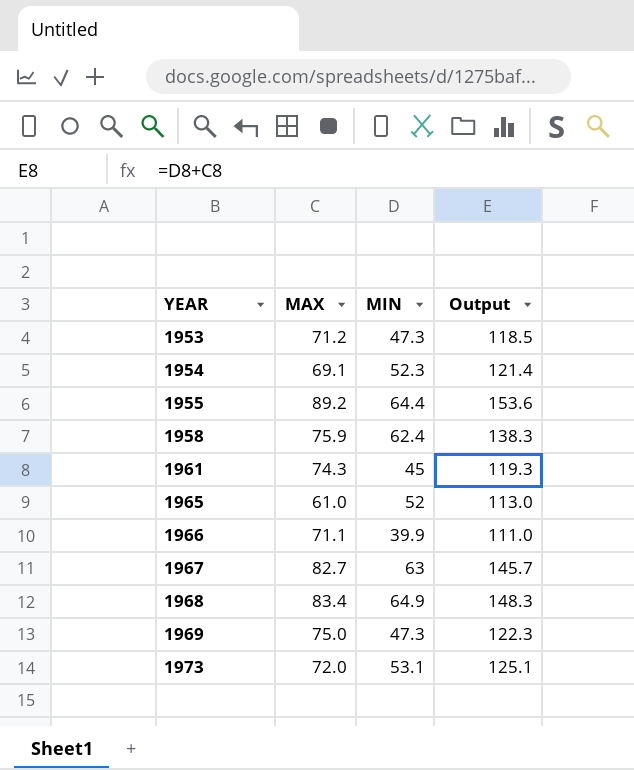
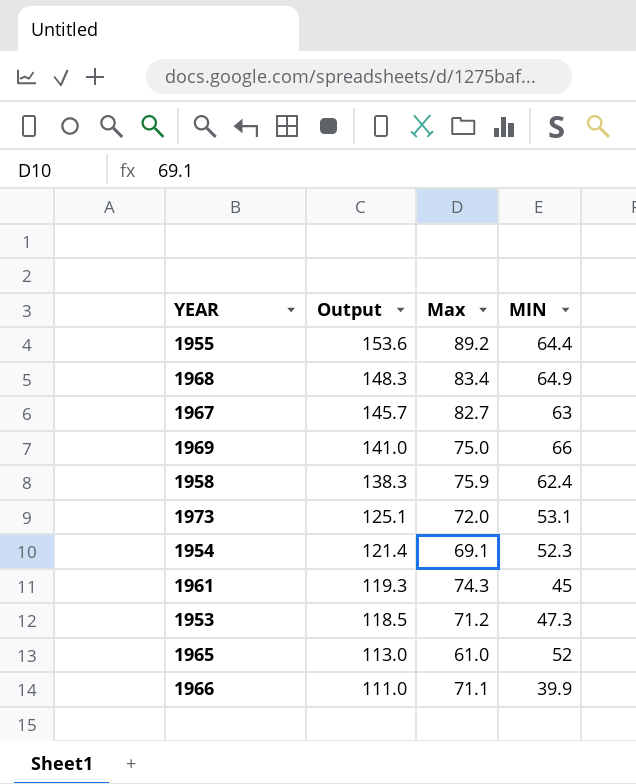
row order: YEAR ascending -> Output descending
column Output | position: 4 -> 2
column name: MAX -> Max
1969 | Output: 122.3 -> 141.0
1969 | MIN: 47.3 -> 66

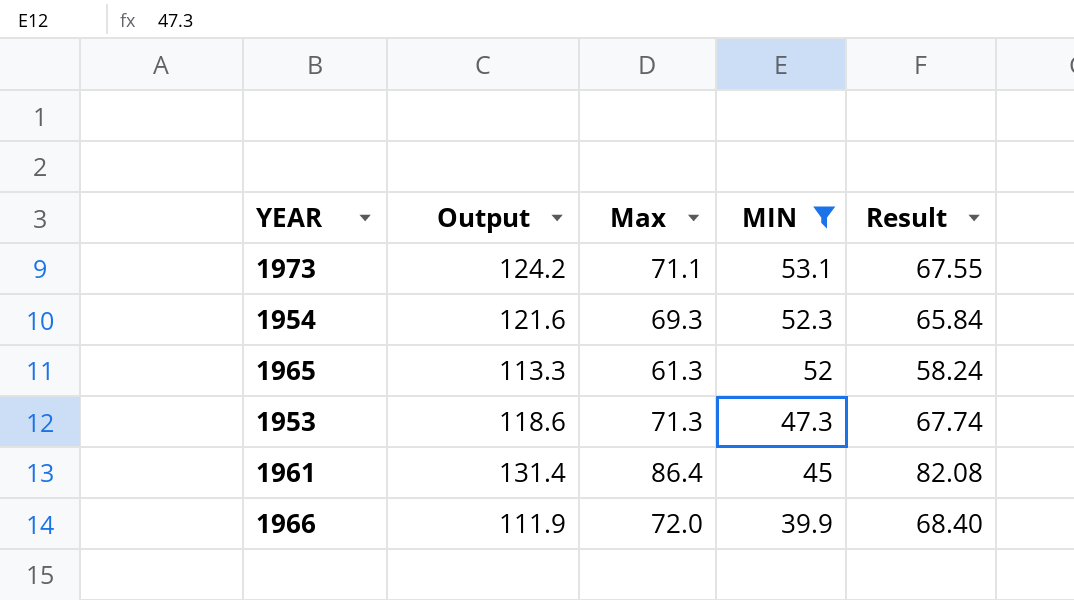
filter: none -> MIN <= 53.1
row order: Output descending -> MIN descending
column Result | formula: none -> [Max] * 0.95
1973 | Output: 125.1 -> 124.2
1973 | Max: 72.0 -> 71.1
1954 | Output: 121.4 -> 121.6
1954 | Max: 69.1 -> 69.3
1965 | Output: 113.0 -> 113.3
1965 | Max: 61.0 -> 61.3
1953 | Output: 118.5 -> 118.6
1953 | Max: 71.2 -> 71.3
1961 | Output: 119.3 -> 131.4
1961 | Max: 74.3 -> 86.4
1966 | Output: 111.0 -> 111.9
1966 | Max: 71.1 -> 72.0

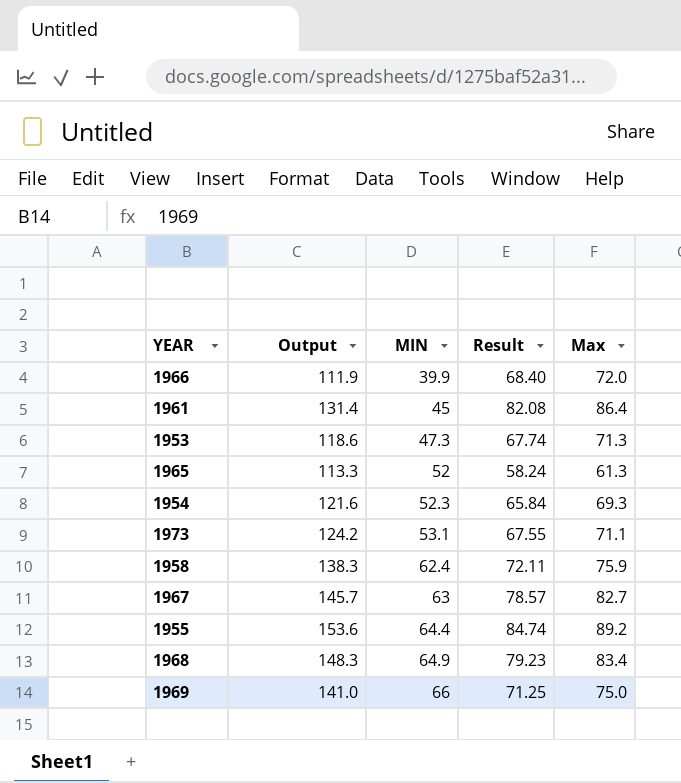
filter: MIN <= 53.1 -> none
row order: MIN descending -> MIN ascending
column Max | position: 3 -> 5

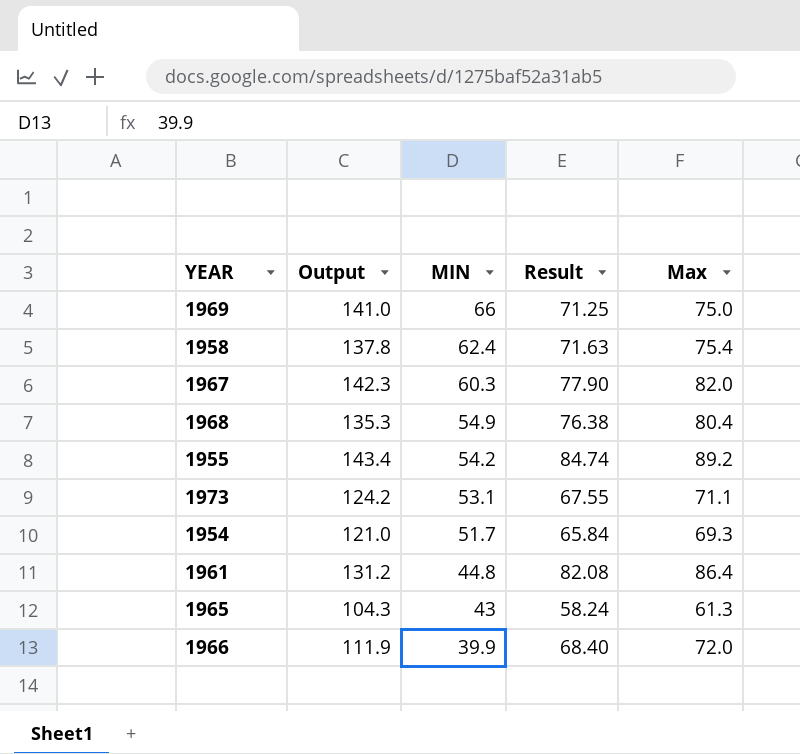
row order: MIN ascending -> MIN descending
row 1953: 118.6 | 47.3 | 67.74 | 71.3 -> none
1958 | Output: 138.3 -> 137.8
1958 | Result: 72.11 -> 71.63
1958 | Max: 75.9 -> 75.4
1967 | Output: 145.7 -> 142.3
1967 | MIN: 63 -> 60.3
1967 | Result: 78.57 -> 77.90
1967 | Max: 82.7 -> 82.0
1968 | Output: 148.3 -> 135.3
1968 | MIN: 64.9 -> 54.9
1968 | Result: 79.23 -> 76.38
1968 | Max: 83.4 -> 80.4
1955 | Output: 153.6 -> 143.4
1955 | MIN: 64.4 -> 54.2
1954 | Output: 121.6 -> 121.0
1954 | MIN: 52.3 -> 51.7
1961 | Output: 131.4 -> 131.2
1961 | MIN: 45 -> 44.8
1965 | Output: 113.3 -> 104.3
1965 | MIN: 52 -> 43

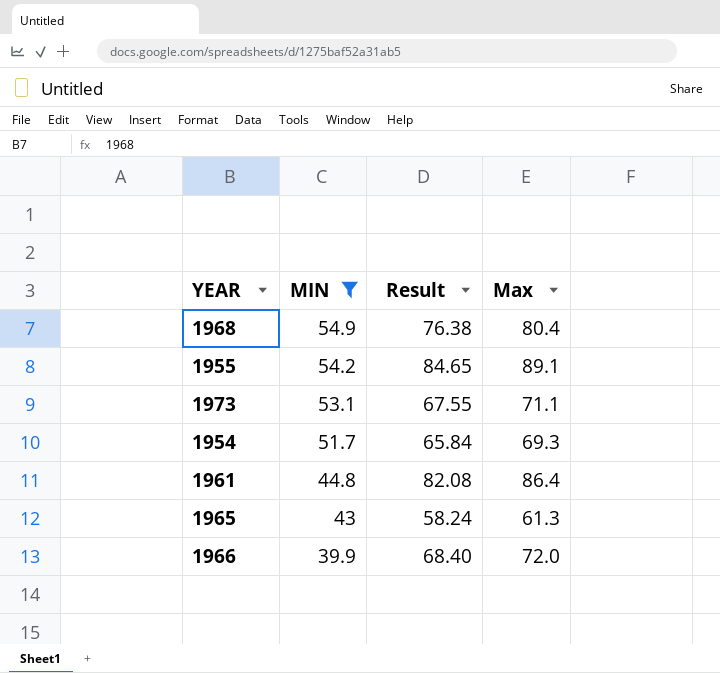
filter: none -> MIN <= 54.9
column Output | formula: [MIN] + [Max] -> none
1955 | Result: 84.74 -> 84.65
1955 | Max: 89.2 -> 89.1

